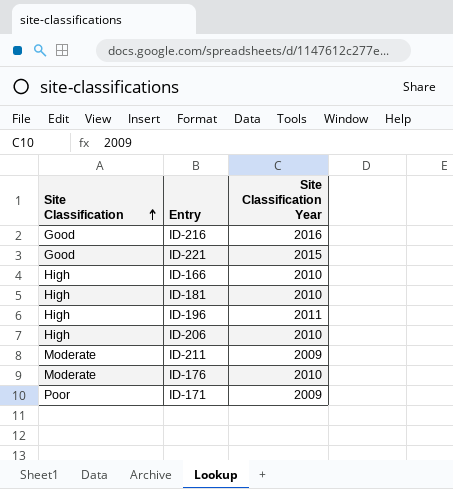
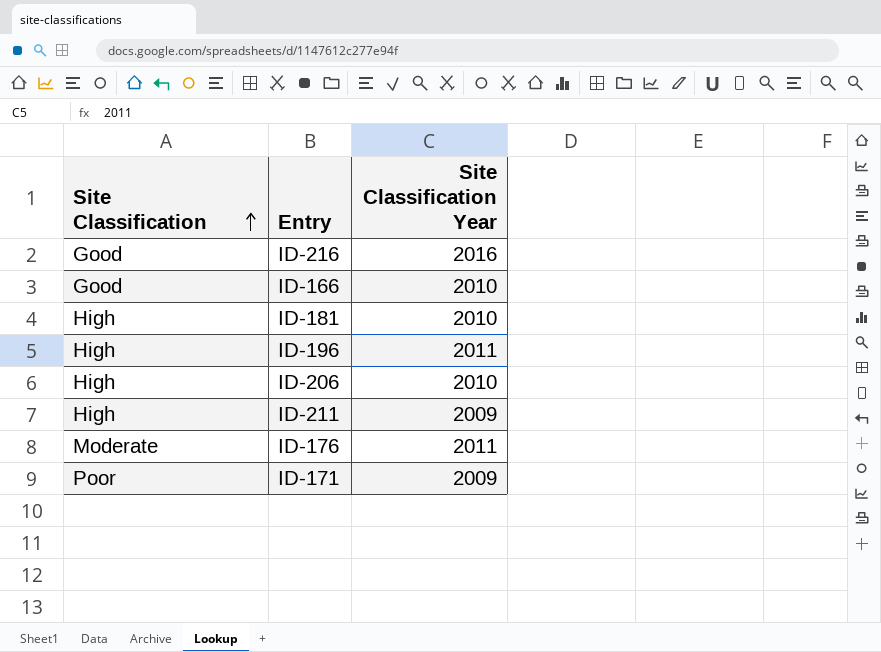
row ID-221: Good | 2015 -> none
ID-166 | Site Classification: High -> Good
ID-211 | Site Classification: Moderate -> High
ID-176 | Site Classification Year: 2010 -> 2011

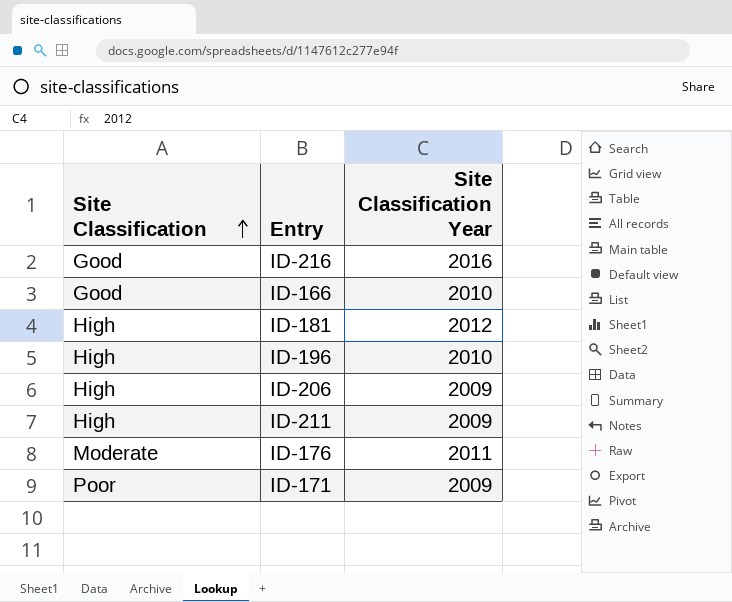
ID-181 | Site Classification Year: 2010 -> 2012
ID-196 | Site Classification Year: 2011 -> 2010
ID-206 | Site Classification Year: 2010 -> 2009

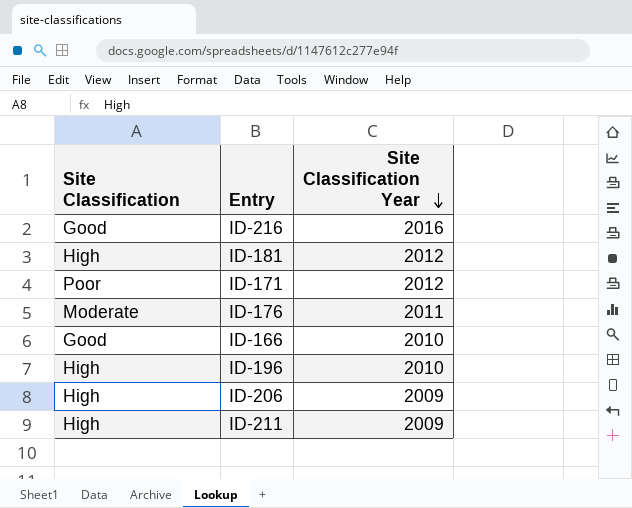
row order: Site Classification ascending -> Site Classification Year descending
ID-171 | Site Classification Year: 2009 -> 2012

